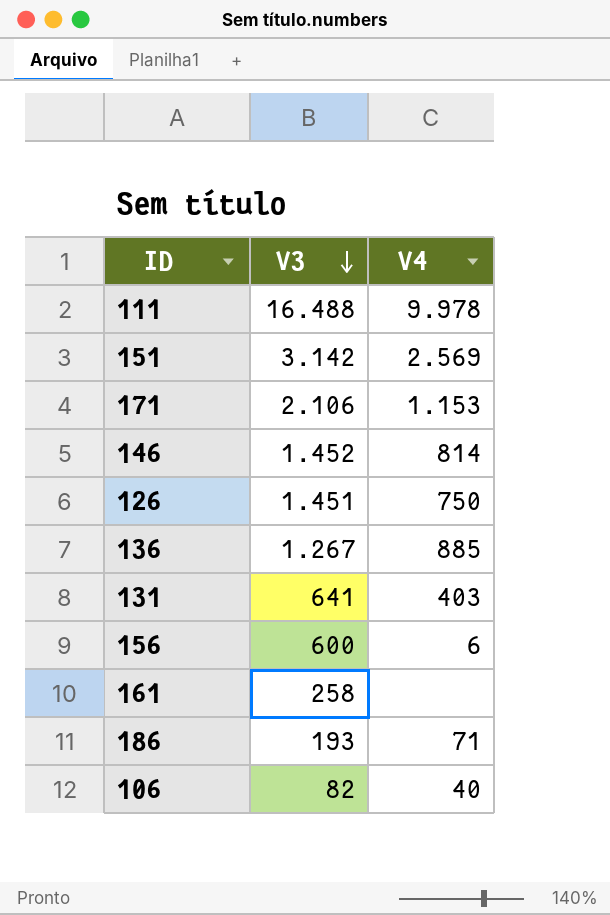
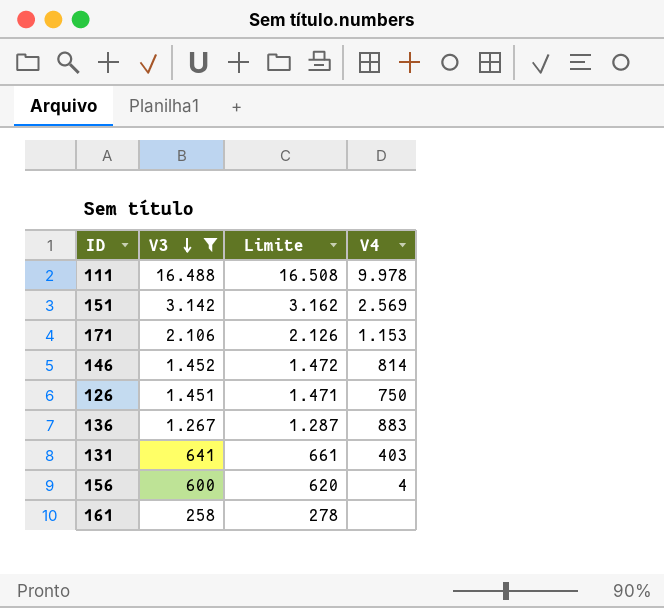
filter: none -> V3 >= 258
column Limite | formula: none -> [V3] + 20
136 | V4: 885 -> 883
156 | V4: 6 -> 4

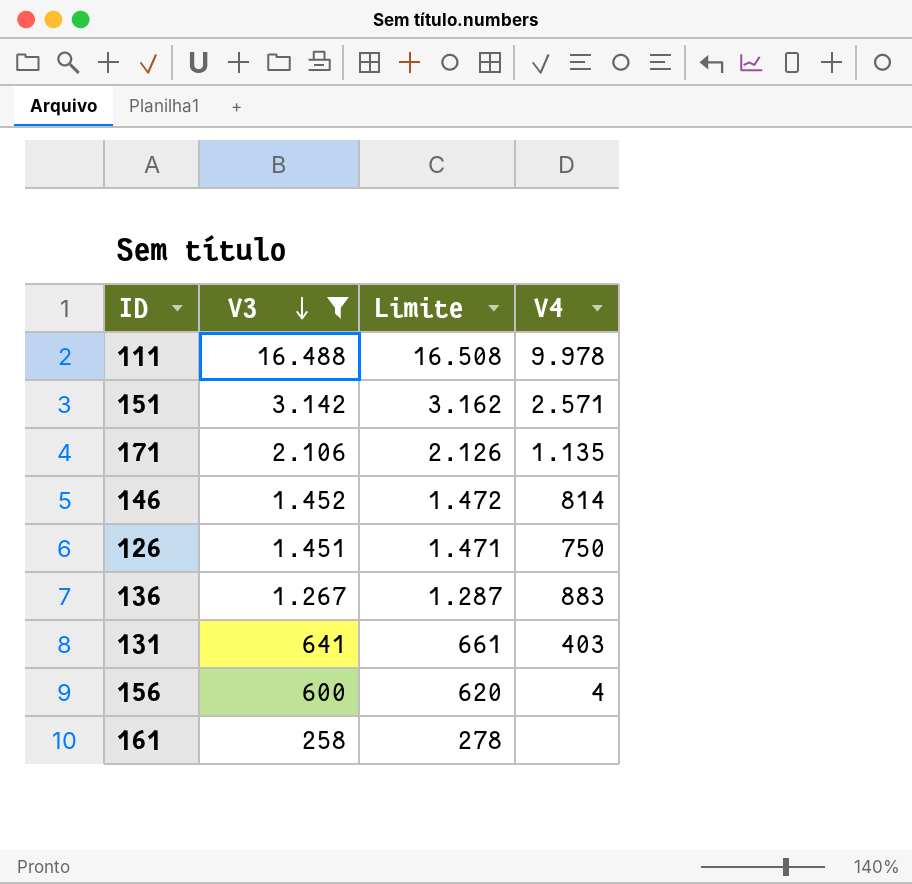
151 | V4: 2.569 -> 2.571
171 | V4: 1.153 -> 1.135

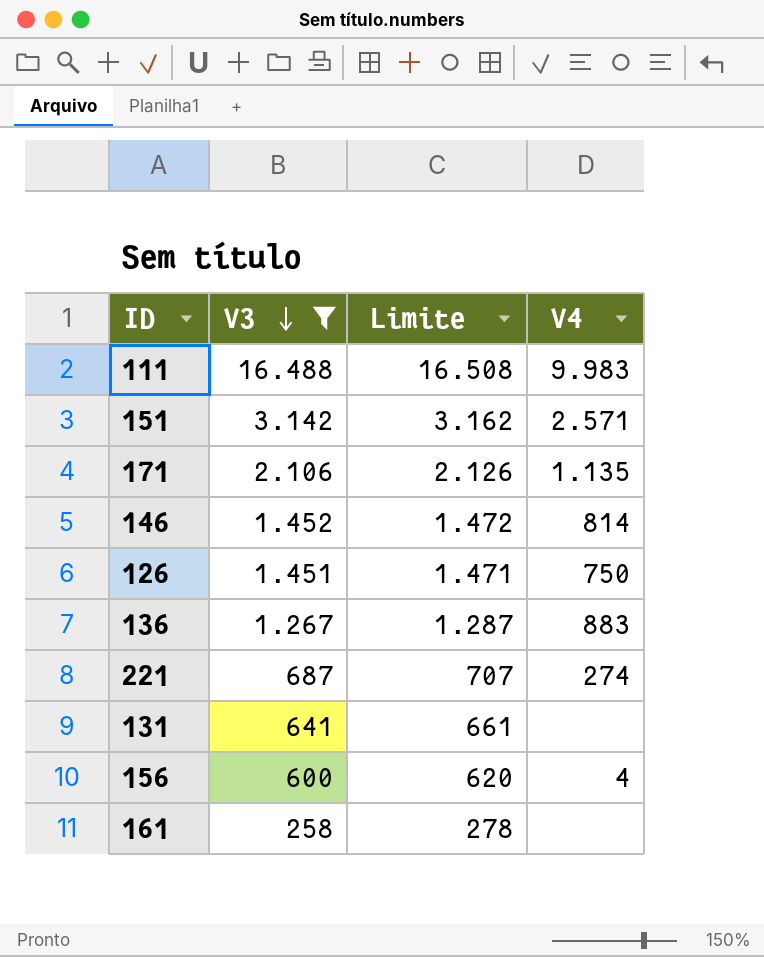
111 | V4: 9.978 -> 9.983
row 221: none -> 687 | 707 | 274
131 | V4: 403 -> none

